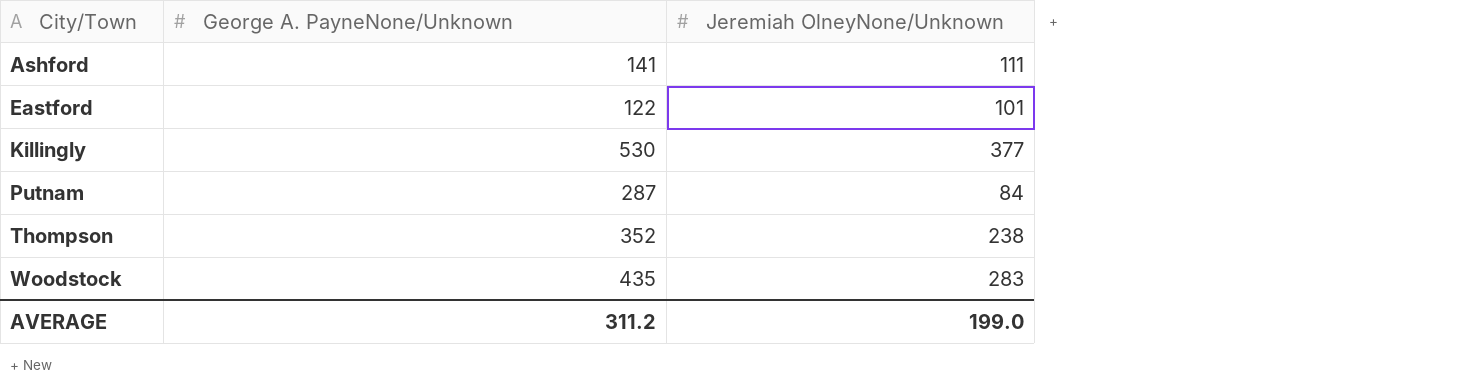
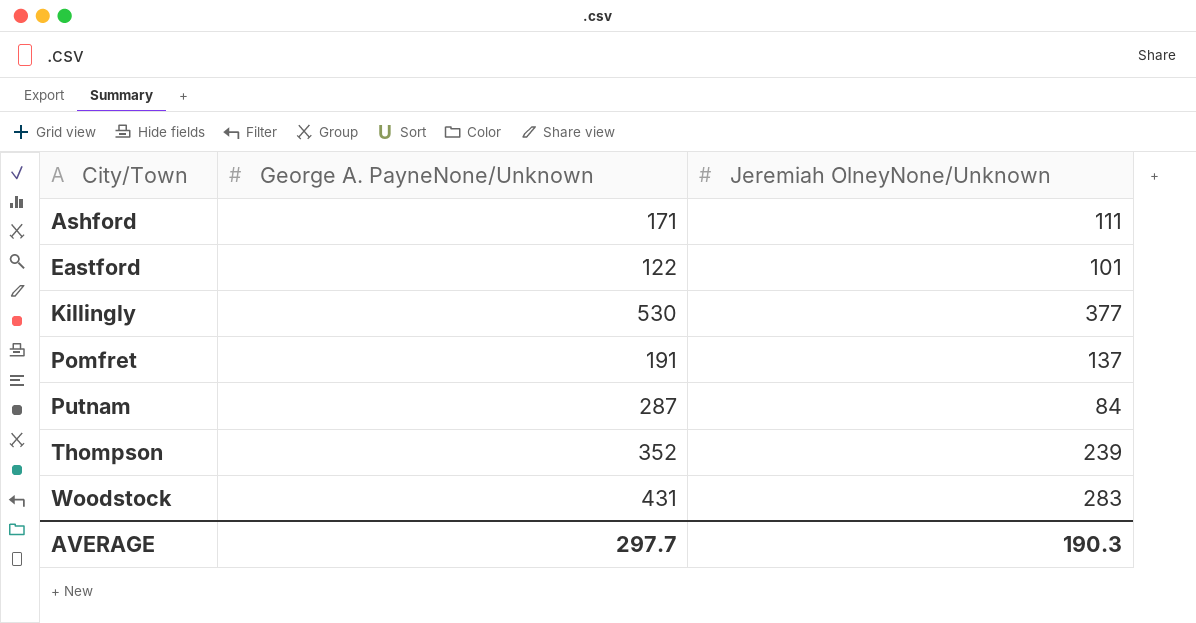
Ashford | George A. PayneNone/Unknown: 141 -> 171
row Pomfret: none -> 191 | 137
Thompson | Jeremiah OlneyNone/Unknown: 238 -> 239
Woodstock | George A. PayneNone/Unknown: 435 -> 431
AVERAGE | George A. PayneNone/Unknown: 311.2 -> 297.7
AVERAGE | Jeremiah OlneyNone/Unknown: 199.0 -> 190.3

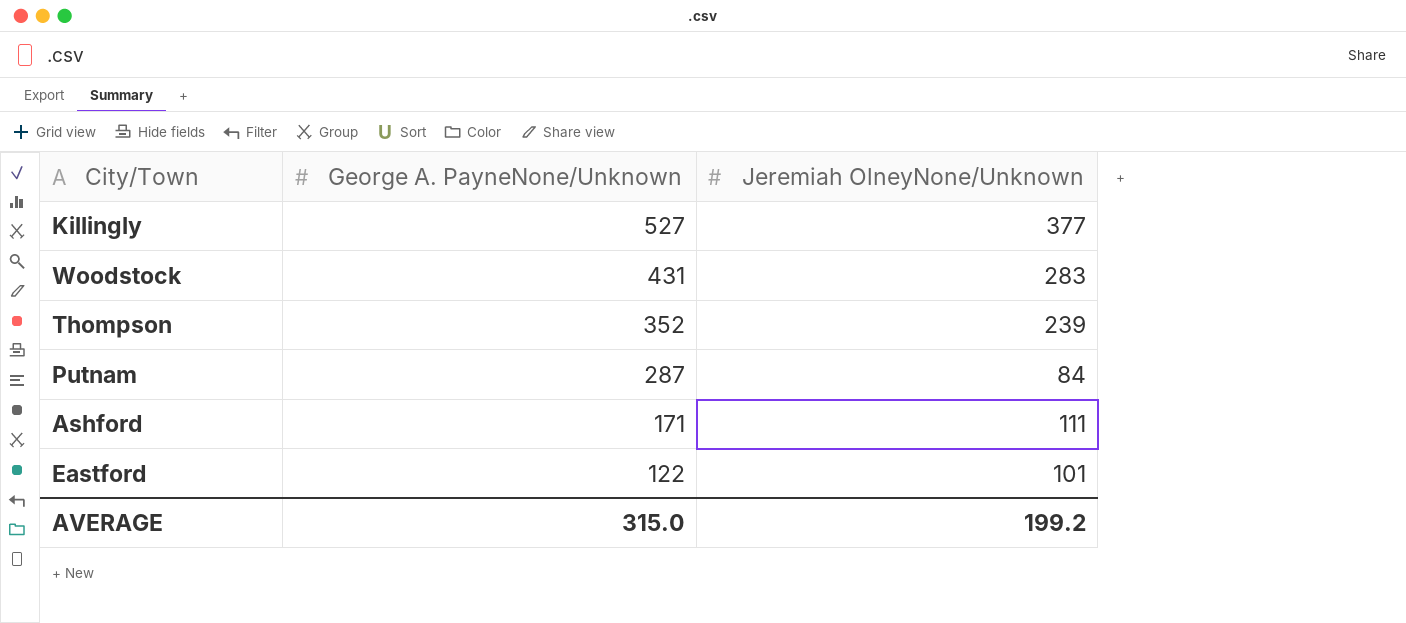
row order: City/Town ascending -> George A. PayneNone/Unknown descending
row Pomfret: 191 | 137 -> none
Killingly | George A. PayneNone/Unknown: 530 -> 527
AVERAGE | George A. PayneNone/Unknown: 297.7 -> 315.0
AVERAGE | Jeremiah OlneyNone/Unknown: 190.3 -> 199.2

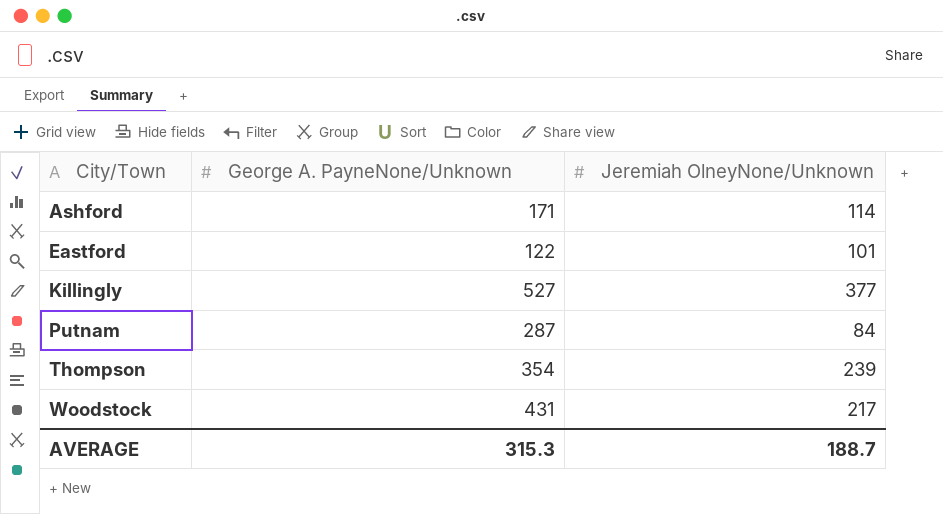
row order: George A. PayneNone/Unknown descending -> City/Town ascending
Ashford | Jeremiah OlneyNone/Unknown: 111 -> 114
Thompson | George A. PayneNone/Unknown: 352 -> 354
Woodstock | Jeremiah OlneyNone/Unknown: 283 -> 217
AVERAGE | George A. PayneNone/Unknown: 315.0 -> 315.3
AVERAGE | Jeremiah OlneyNone/Unknown: 199.2 -> 188.7

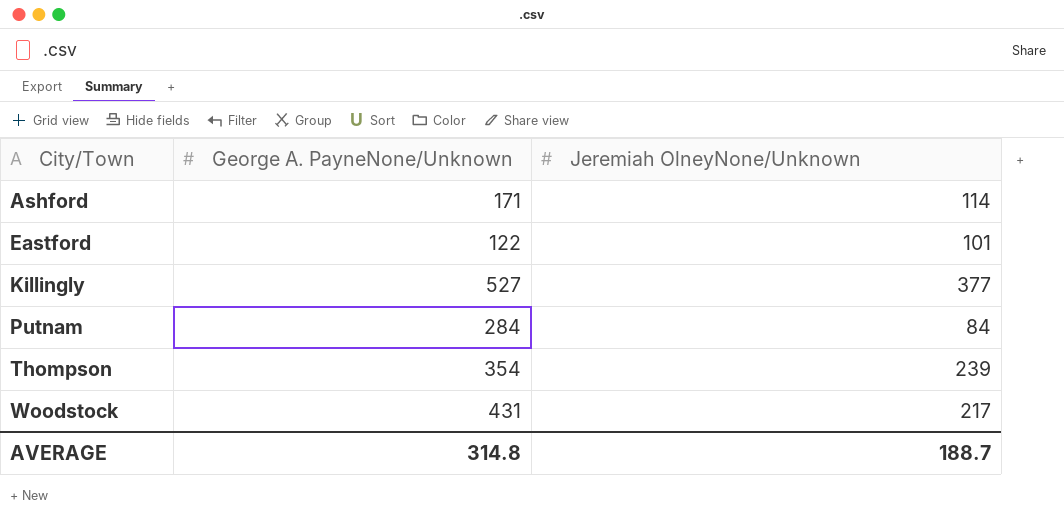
Putnam | George A. PayneNone/Unknown: 287 -> 284
AVERAGE | George A. PayneNone/Unknown: 315.3 -> 314.8

